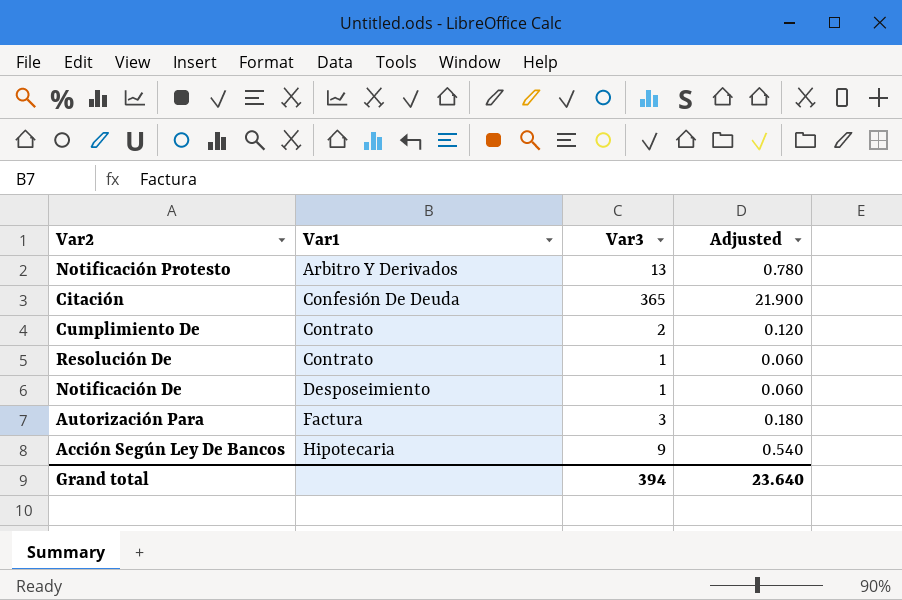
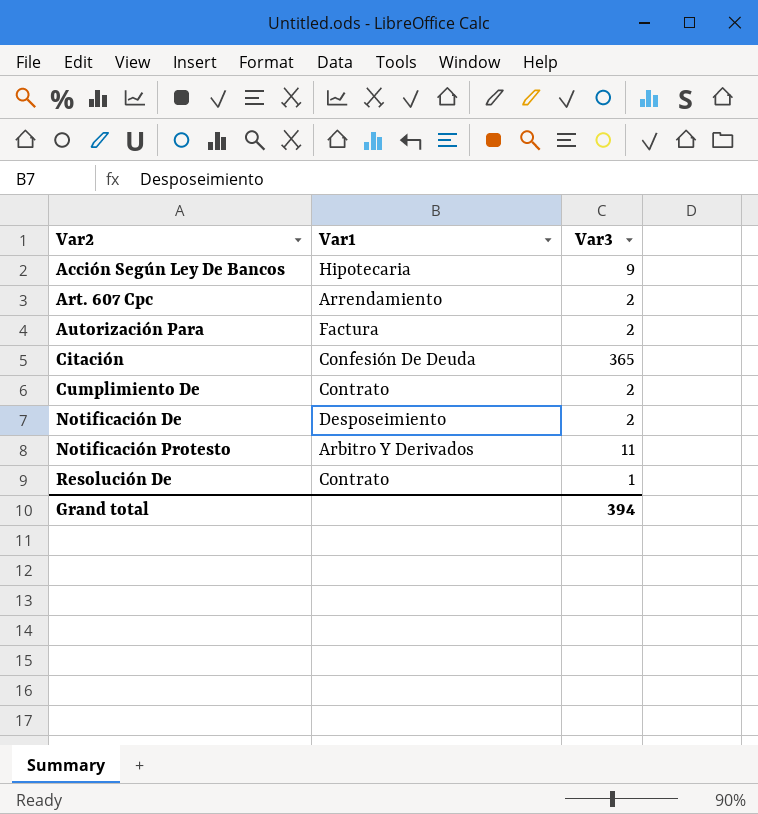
row order: Var1 ascending -> Var2 ascending
column Adjusted | formula: [Var3] * 0.06 -> none
row Art. 607 Cpc: none -> Arrendamiento | 2
Autorización Para | Var3: 3 -> 2
Notificación De | Var3: 1 -> 2
Notificación Protesto | Var3: 13 -> 11

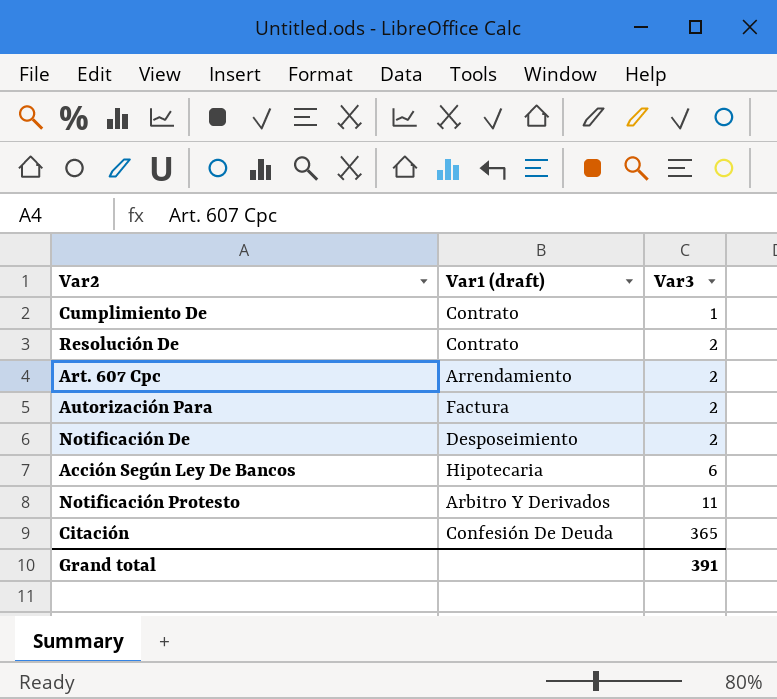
row order: Var2 ascending -> Var3 ascending
column name: Var1 -> Var1 (draft)
Cumplimiento De | Var3: 2 -> 1
Resolución De | Var3: 1 -> 2
Acción Según Ley De Bancos | Var3: 9 -> 6
Grand total | Var3: 394 -> 391

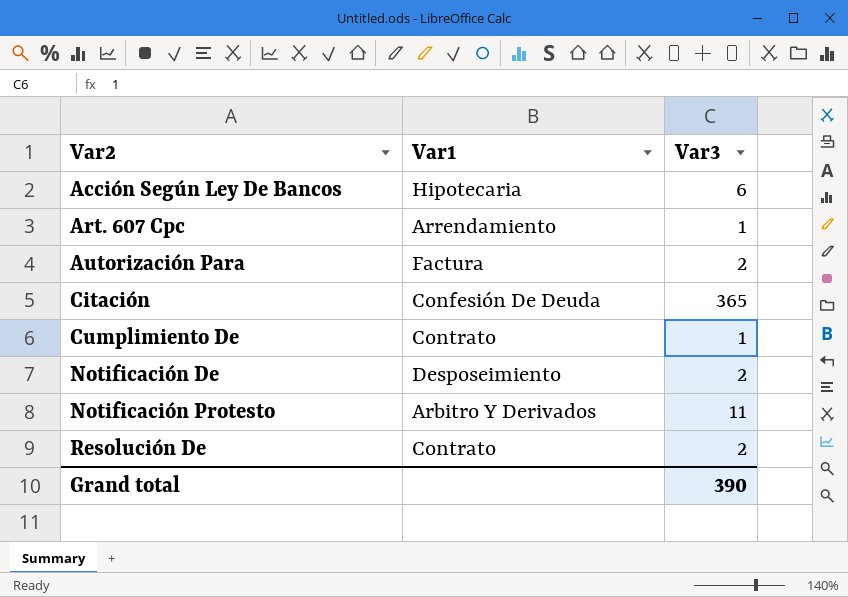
row order: Var3 ascending -> Var2 ascending
column name: Var1 (draft) -> Var1
Art. 607 Cpc | Var3: 2 -> 1
Grand total | Var3: 391 -> 390

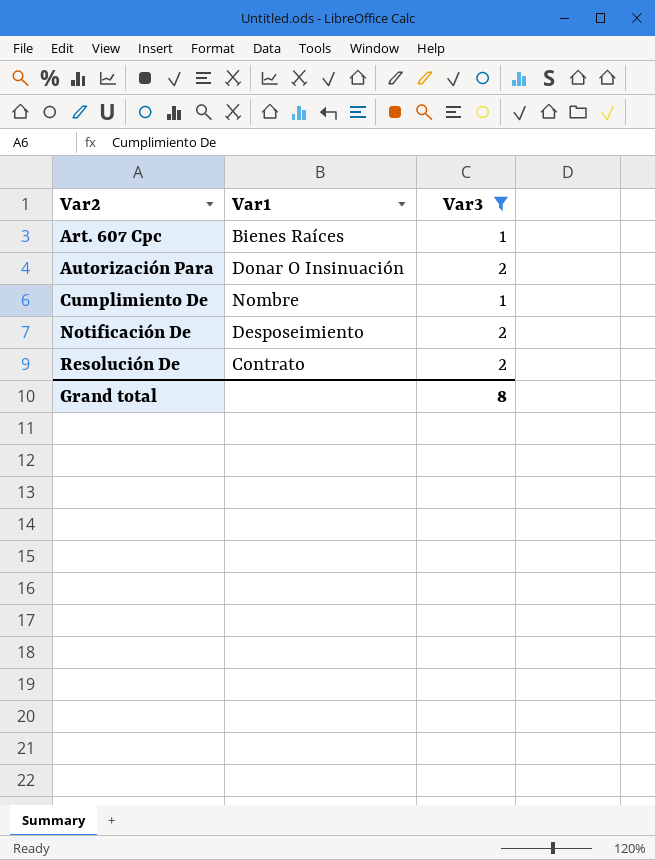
filter: none -> Var3 <= 2
Art. 607 Cpc | Var1: Arrendamiento -> Bienes Raíces
Autorización Para | Var1: Factura -> Donar O Insinuación
Cumplimiento De | Var1: Contrato -> Nombre
Grand total | Var3: 390 -> 8

